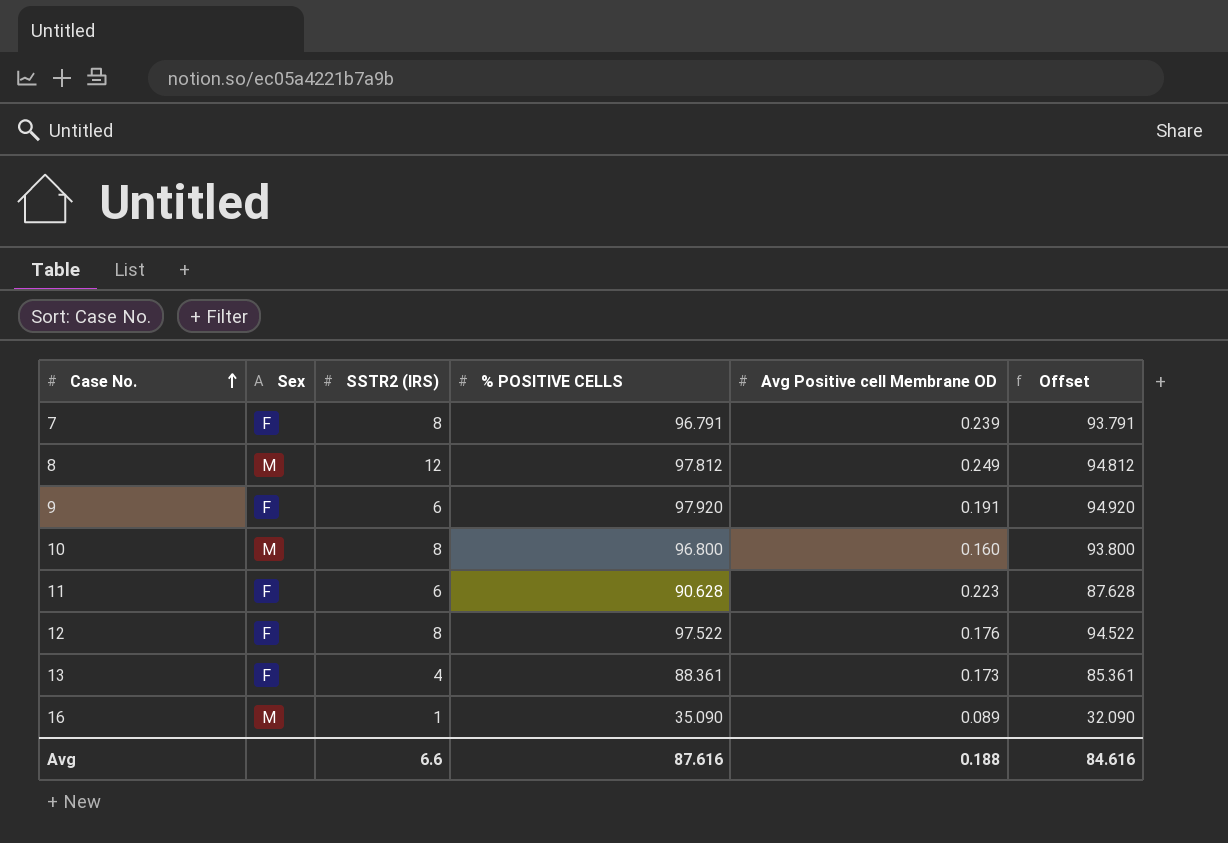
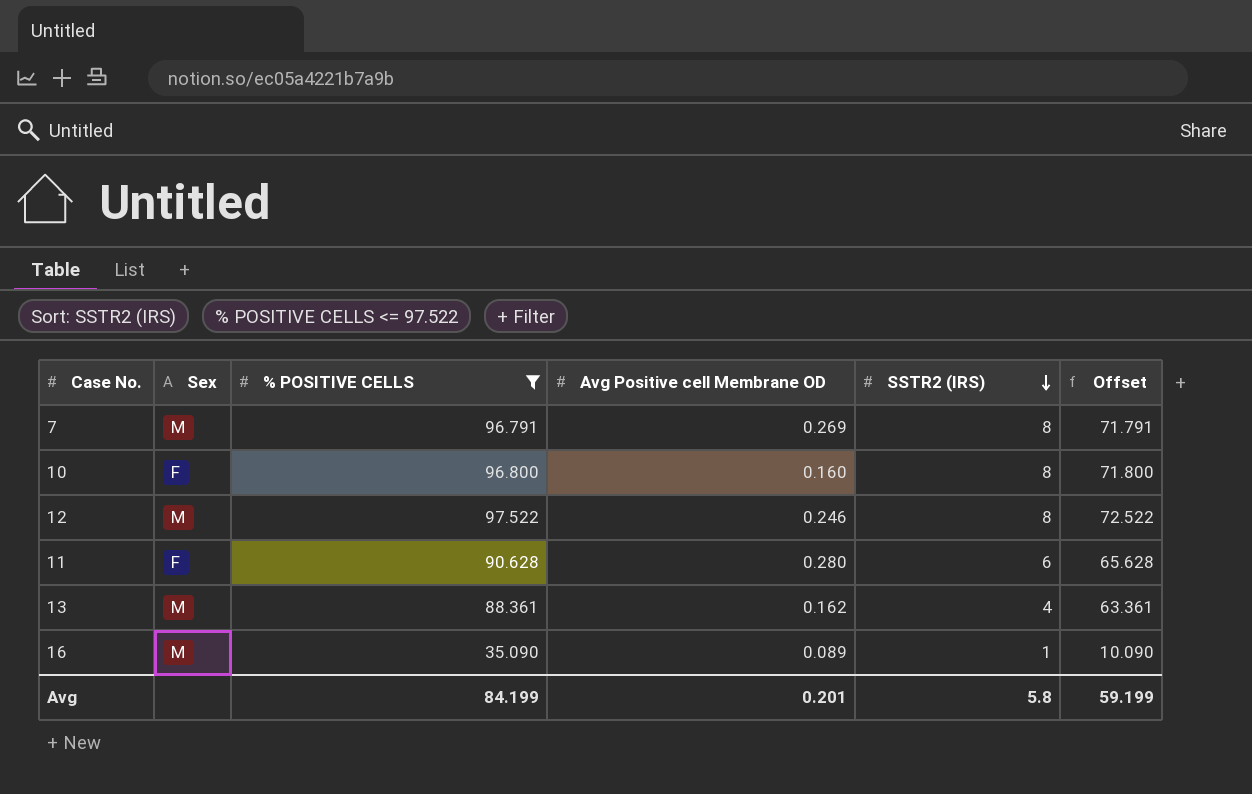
filter: none -> % POSITIVE CELLS <= 97.522
row order: Case No. ascending -> SSTR2 (IRS) descending
column SSTR2 (IRS) | position: 3 -> 5
column Offset | formula: [% POSITIVE CELLS] - 3 -> [% POSITIVE CELLS] - 25
7 | Sex: F -> M
7 | Avg Positive cell Membrane OD: 0.239 -> 0.269
10 | Sex: M -> F
12 | Sex: F -> M
12 | Avg Positive cell Membrane OD: 0.176 -> 0.246
11 | Avg Positive cell Membrane OD: 0.223 -> 0.280
13 | Sex: F -> M
13 | Avg Positive cell Membrane OD: 0.173 -> 0.162
Avg | % POSITIVE CELLS: 87.616 -> 84.199
Avg | Avg Positive cell Membrane OD: 0.188 -> 0.201
Avg | SSTR2 (IRS): 6.6 -> 5.8
Avg | Offset: 84.616 -> 59.199

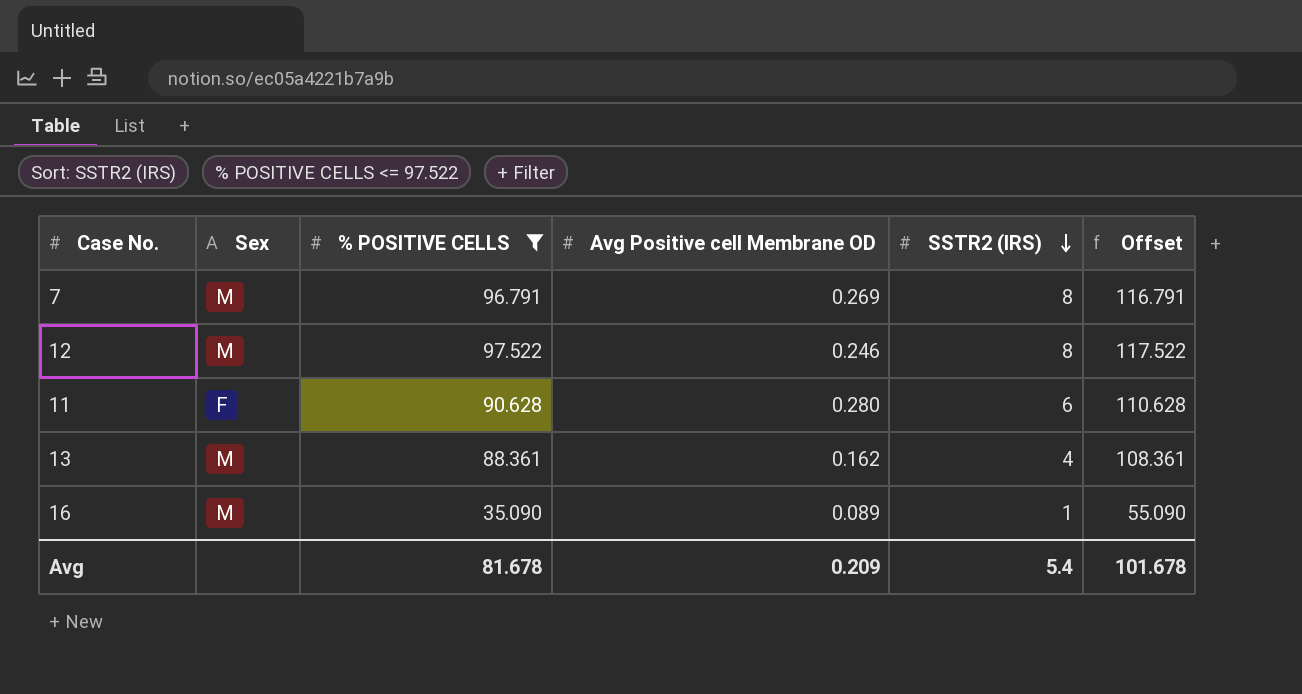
column Offset | formula: [% POSITIVE CELLS] - 25 -> [% POSITIVE CELLS] + 20
row 10: F | 96.800 | 0.160 | 8 | 71.800 -> none
Avg | % POSITIVE CELLS: 84.199 -> 81.678
Avg | Avg Positive cell Membrane OD: 0.201 -> 0.209
Avg | SSTR2 (IRS): 5.8 -> 5.4
Avg | Offset: 59.199 -> 101.678

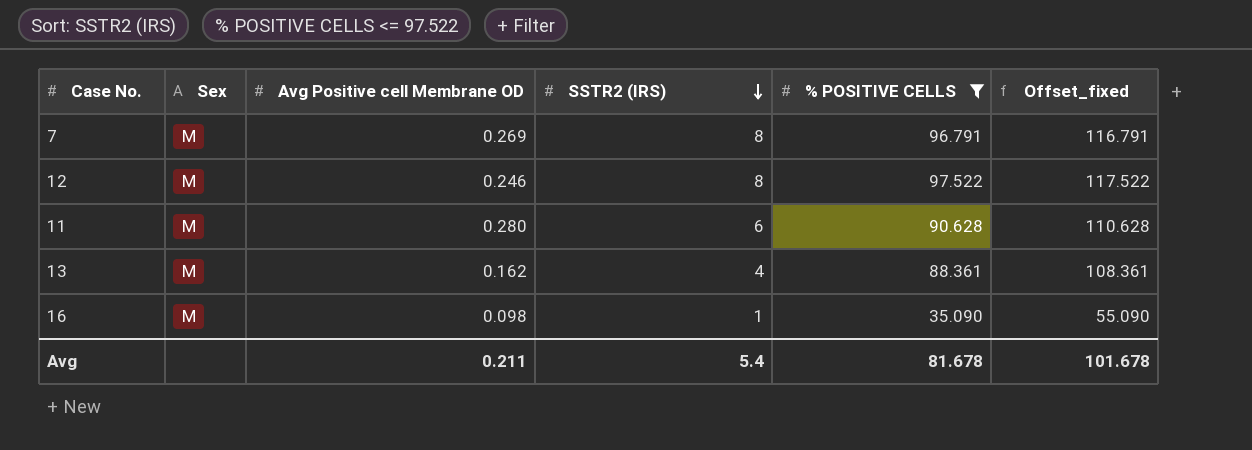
column % POSITIVE CELLS | position: 3 -> 5
column name: Offset -> Offset_fixed
11 | Sex: F -> M
16 | Avg Positive cell Membrane OD: 0.089 -> 0.098
Avg | Avg Positive cell Membrane OD: 0.209 -> 0.211

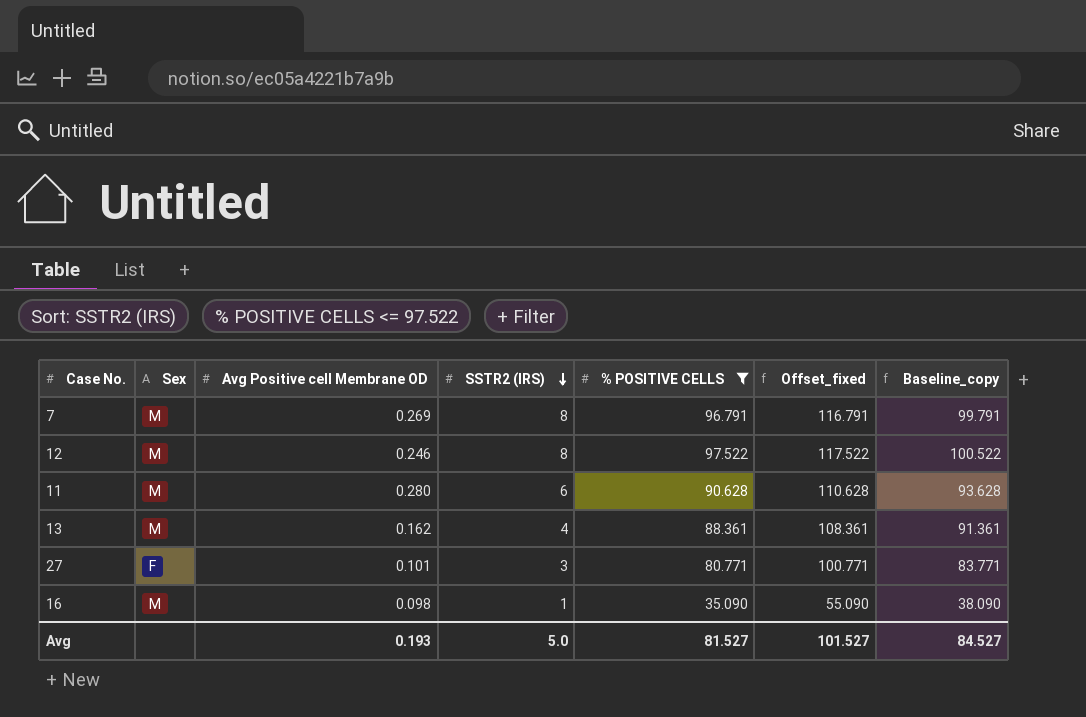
column Baseline_copy | formula: none -> [% POSITIVE CELLS] + 3
row 27: none -> F | 0.101 | 3 | 80.771 | 100.771 | 83.771
Avg | Avg Positive cell Membrane OD: 0.211 -> 0.193
Avg | SSTR2 (IRS): 5.4 -> 5.0
Avg | % POSITIVE CELLS: 81.678 -> 81.527
Avg | Offset_fixed: 101.678 -> 101.527

